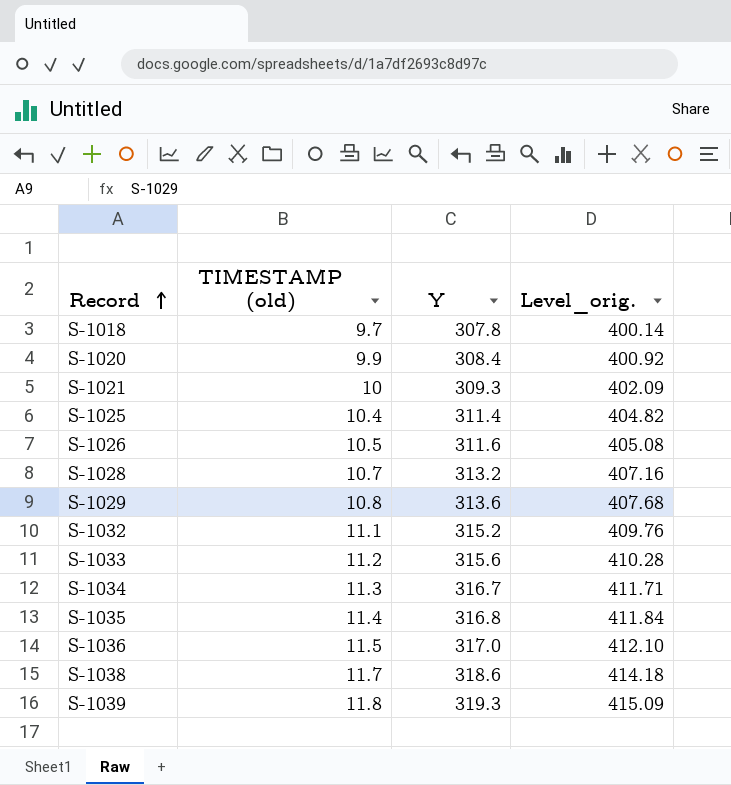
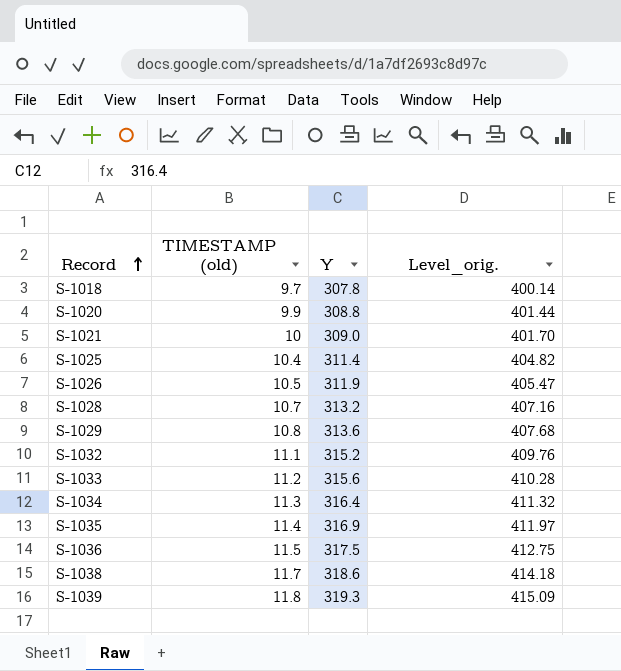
S-1020 | Y: 308.4 -> 308.8
S-1020 | Level_orig.: 400.92 -> 401.44
S-1021 | Y: 309.3 -> 309.0
S-1021 | Level_orig.: 402.09 -> 401.70
S-1026 | Y: 311.6 -> 311.9
S-1026 | Level_orig.: 405.08 -> 405.47
S-1034 | Y: 316.7 -> 316.4
S-1034 | Level_orig.: 411.71 -> 411.32
S-1035 | Y: 316.8 -> 316.9
S-1035 | Level_orig.: 411.84 -> 411.97
S-1036 | Y: 317.0 -> 317.5
S-1036 | Level_orig.: 412.10 -> 412.75

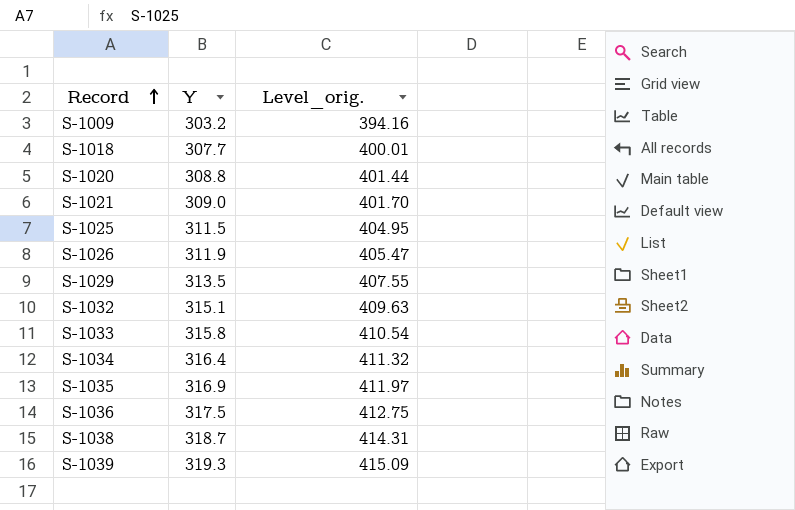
column TIMESTAMP (old) | position: 2 -> none
row S-1028: 10.7 | 313.2 | 407.16 -> none
row S-1009: none -> 303.2 | 394.16
S-1018 | Y: 307.8 -> 307.7
S-1018 | Level_orig.: 400.14 -> 400.01
S-1025 | Y: 311.4 -> 311.5
S-1025 | Level_orig.: 404.82 -> 404.95
S-1029 | Y: 313.6 -> 313.5
S-1029 | Level_orig.: 407.68 -> 407.55
S-1032 | Y: 315.2 -> 315.1
S-1032 | Level_orig.: 409.76 -> 409.63
S-1033 | Y: 315.6 -> 315.8
S-1033 | Level_orig.: 410.28 -> 410.54
S-1038 | Y: 318.6 -> 318.7
S-1038 | Level_orig.: 414.18 -> 414.31

